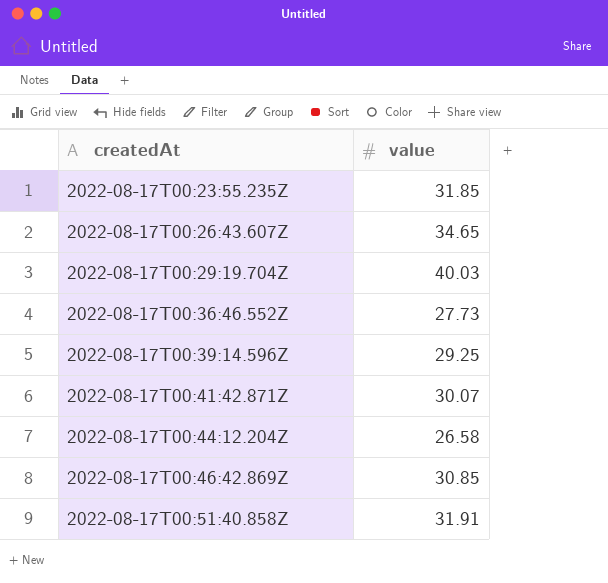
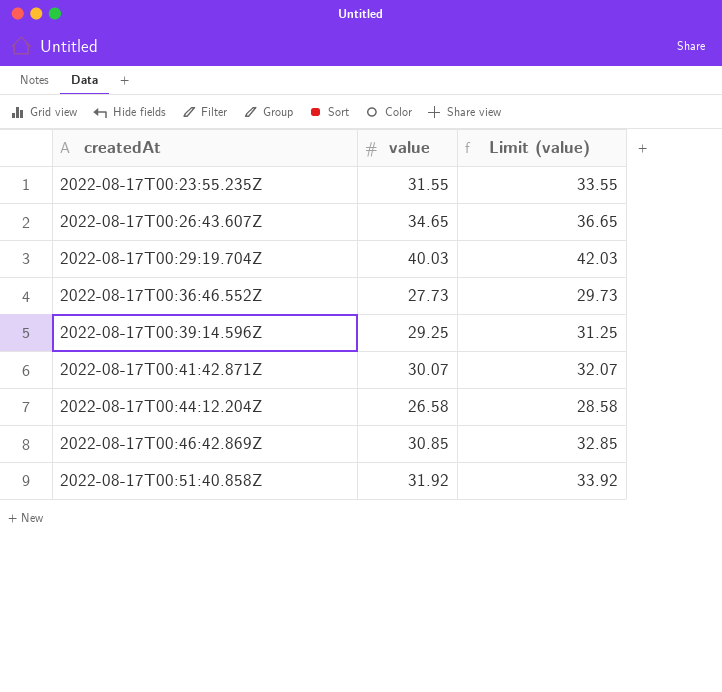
column Limit (value) | formula: none -> [value] + 2
2022-08-17T00:23:55.235Z | value: 31.85 -> 31.55
2022-08-17T00:51:40.858Z | value: 31.91 -> 31.92

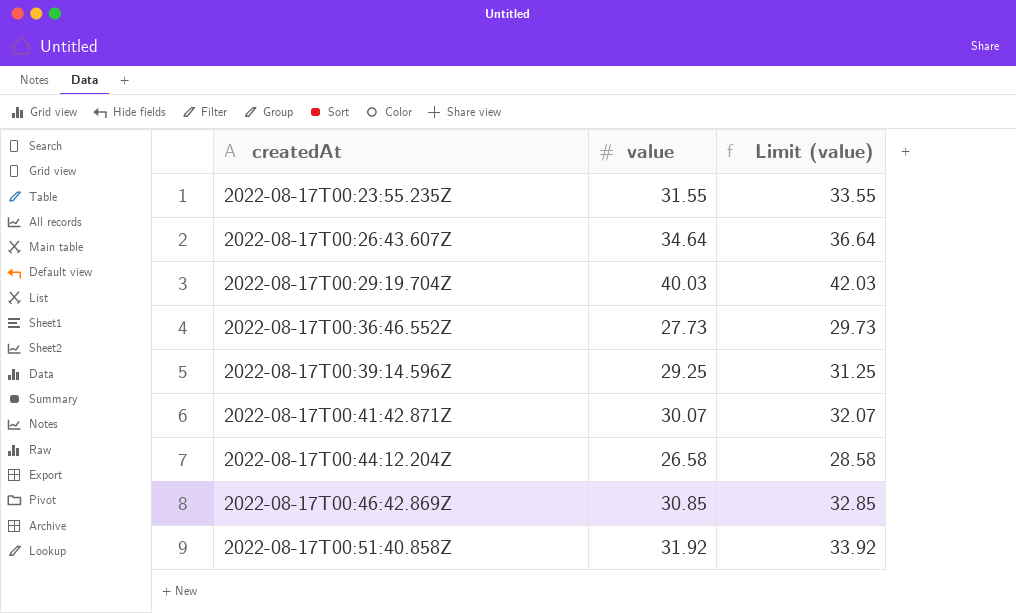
2022-08-17T00:26:43.607Z | value: 34.65 -> 34.64
2022-08-17T00:26:43.607Z | Limit (value): 36.65 -> 36.64

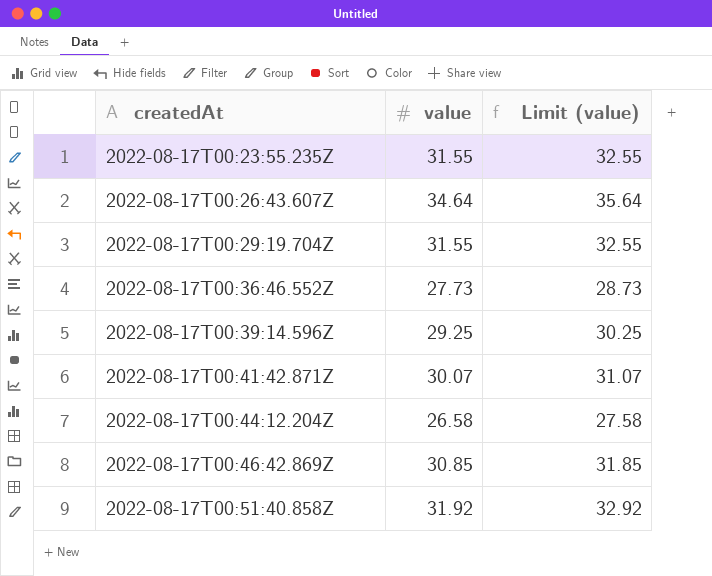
column Limit (value) | formula: [value] + 2 -> [value] + 1
2022-08-17T00:29:19.704Z | value: 40.03 -> 31.55

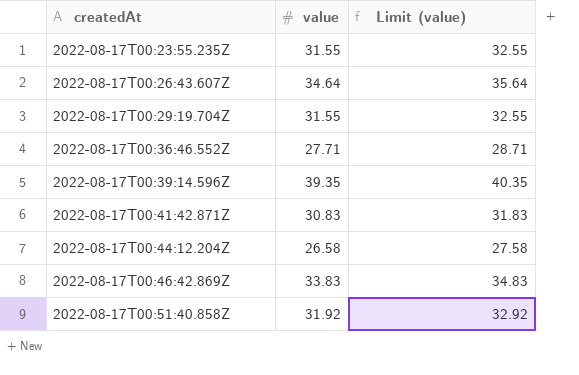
2022-08-17T00:36:46.552Z | value: 27.73 -> 27.71
2022-08-17T00:36:46.552Z | Limit (value): 28.73 -> 28.71
2022-08-17T00:39:14.596Z | value: 29.25 -> 39.35
2022-08-17T00:39:14.596Z | Limit (value): 30.25 -> 40.35
2022-08-17T00:41:42.871Z | value: 30.07 -> 30.83
2022-08-17T00:41:42.871Z | Limit (value): 31.07 -> 31.83
2022-08-17T00:46:42.869Z | value: 30.85 -> 33.83
2022-08-17T00:46:42.869Z | Limit (value): 31.85 -> 34.83

